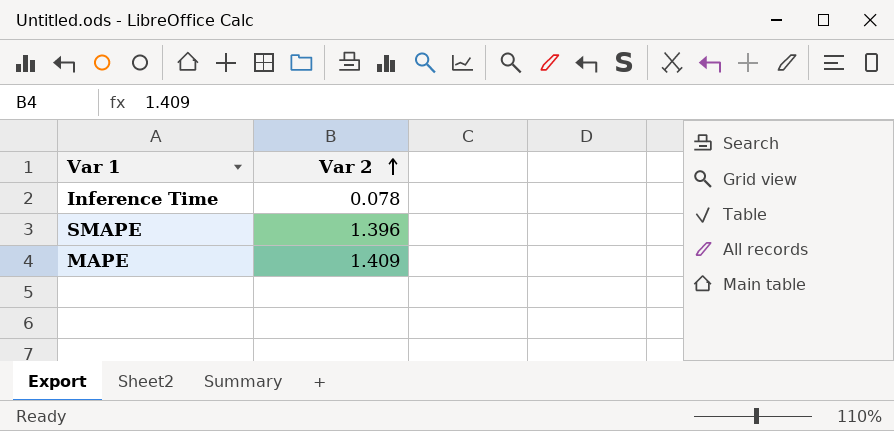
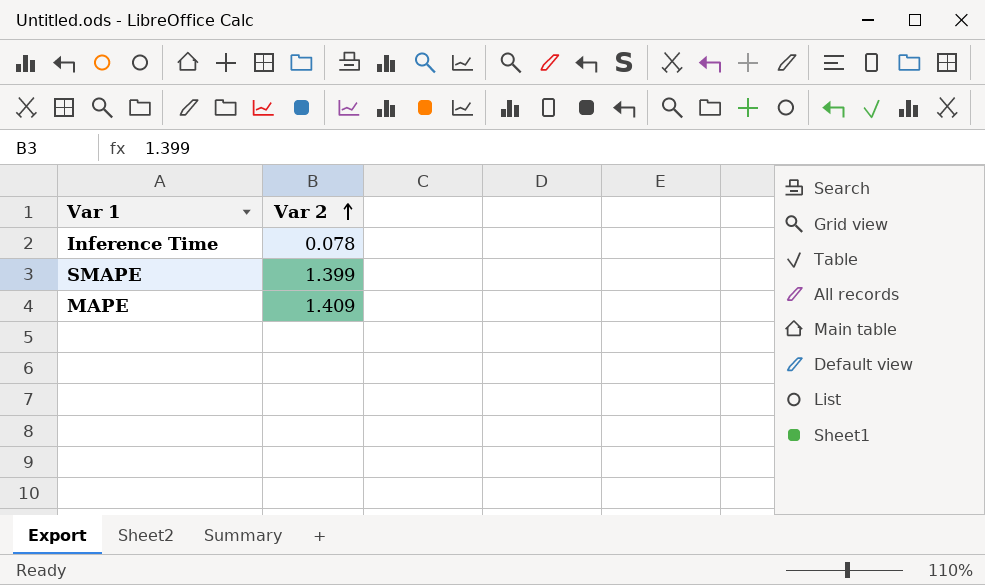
SMAPE | Var 2: 1.396 -> 1.399

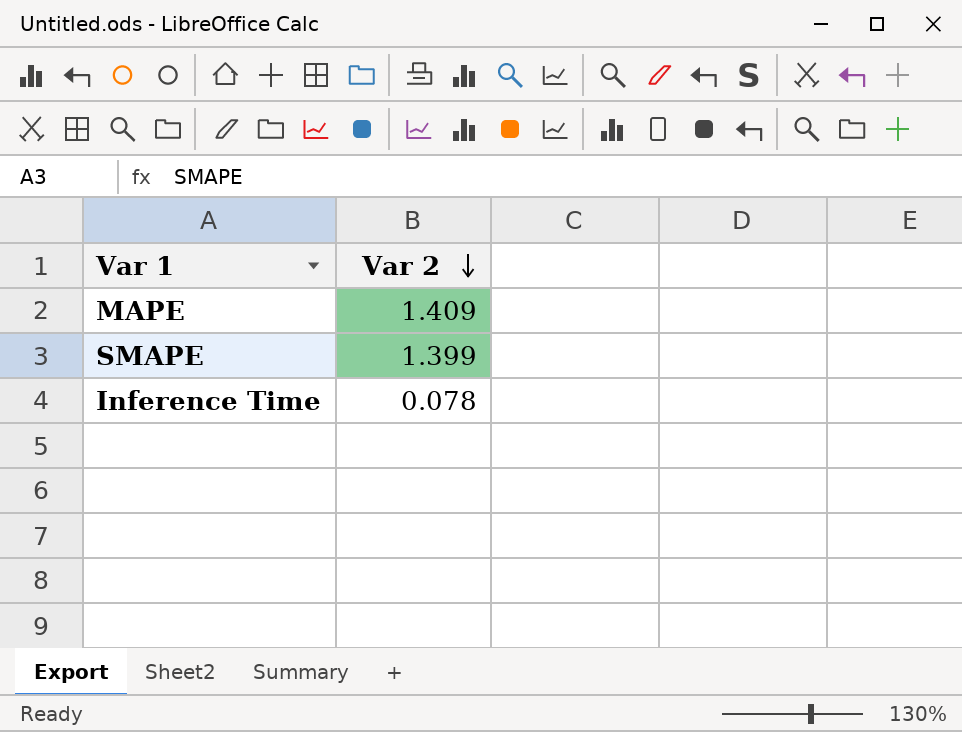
row order: Var 2 ascending -> Var 2 descending

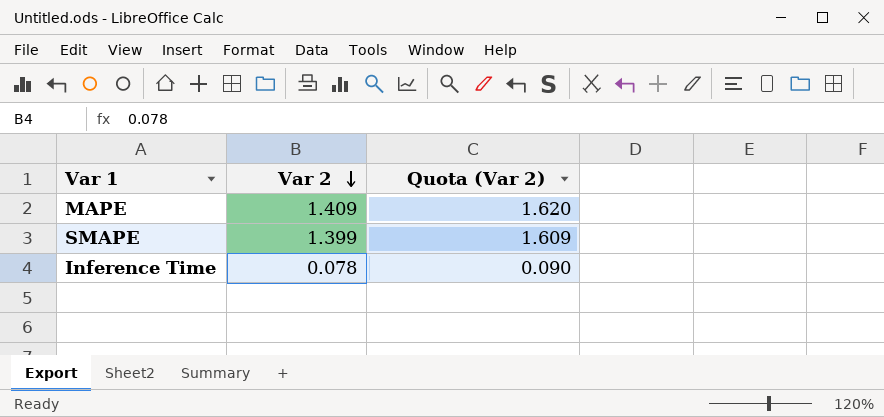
column Quota (Var 2) | formula: none -> [Var 2] * 1.15

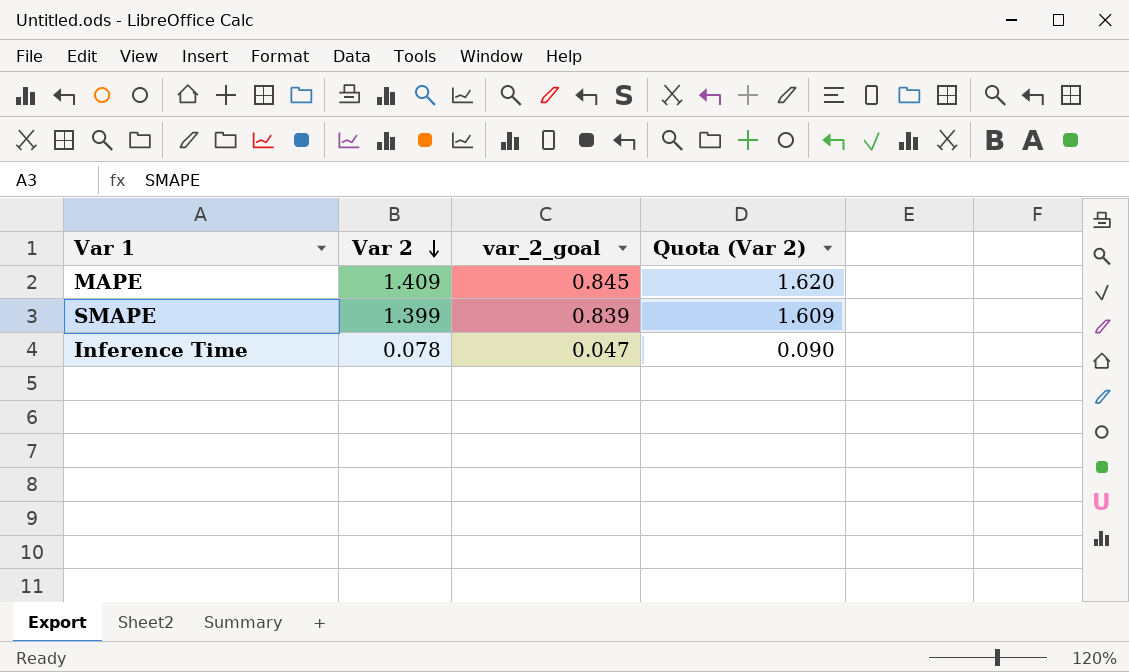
column var_2_goal | formula: none -> [Var 2] * 0.6

